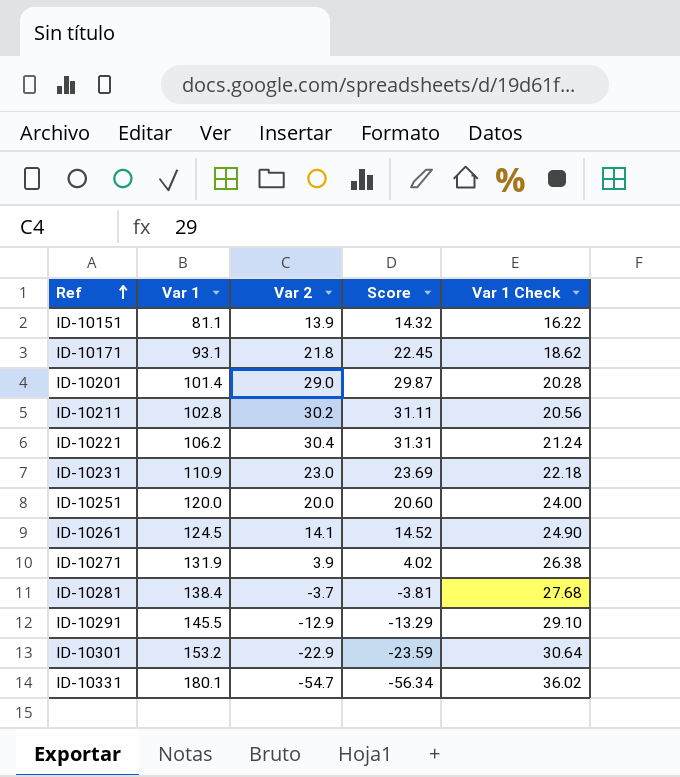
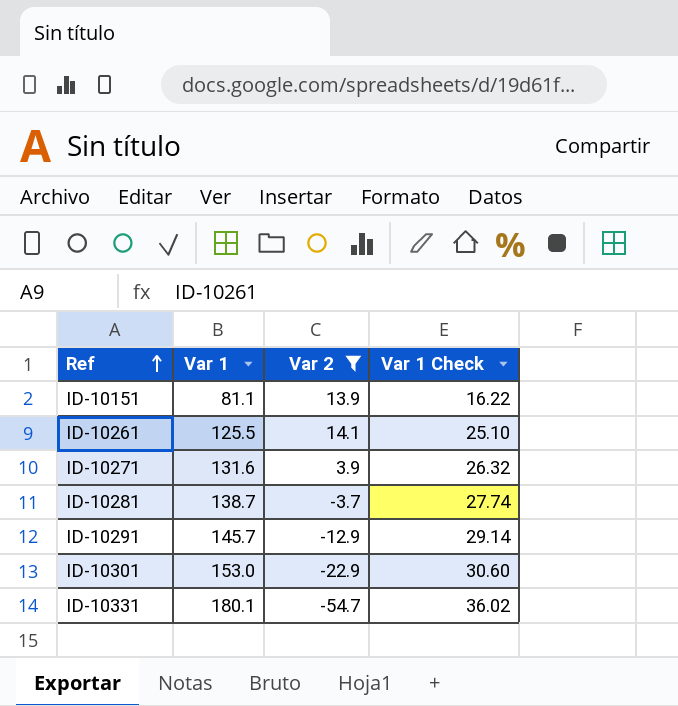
filter: none -> Var 2 <= 14.1
column Score | formula: [Var 2] * 1.03 -> none
ID-10261 | Var 1: 124.5 -> 125.5
ID-10261 | Var 1 Check: 24.90 -> 25.10
ID-10271 | Var 1: 131.9 -> 131.6
ID-10271 | Var 1 Check: 26.38 -> 26.32
ID-10281 | Var 1: 138.4 -> 138.7
ID-10281 | Var 1 Check: 27.68 -> 27.74
ID-10291 | Var 1: 145.5 -> 145.7
ID-10291 | Var 1 Check: 29.10 -> 29.14
ID-10301 | Var 1: 153.2 -> 153.0
ID-10301 | Var 1 Check: 30.64 -> 30.60

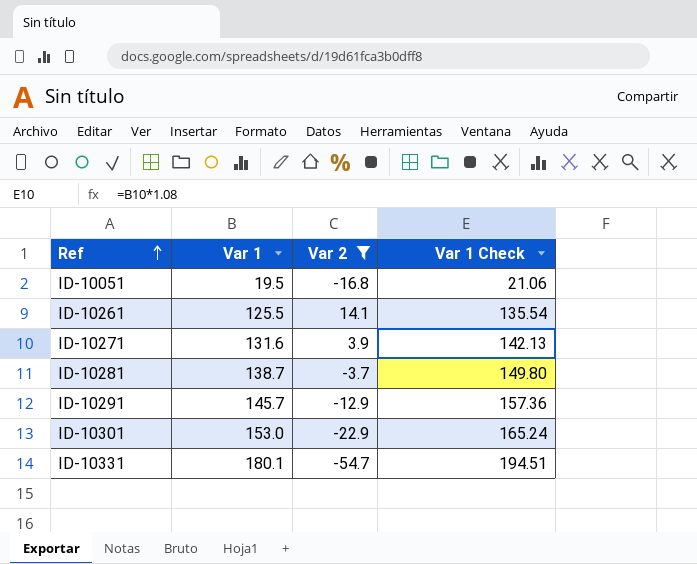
column Var 1 Check | formula: [Var 1] * 0.2 -> [Var 1] * 1.08
row ID-10151: 81.1 | 13.9 | 16.22 -> none
row ID-10051: none -> 19.5 | -16.8 | 21.06

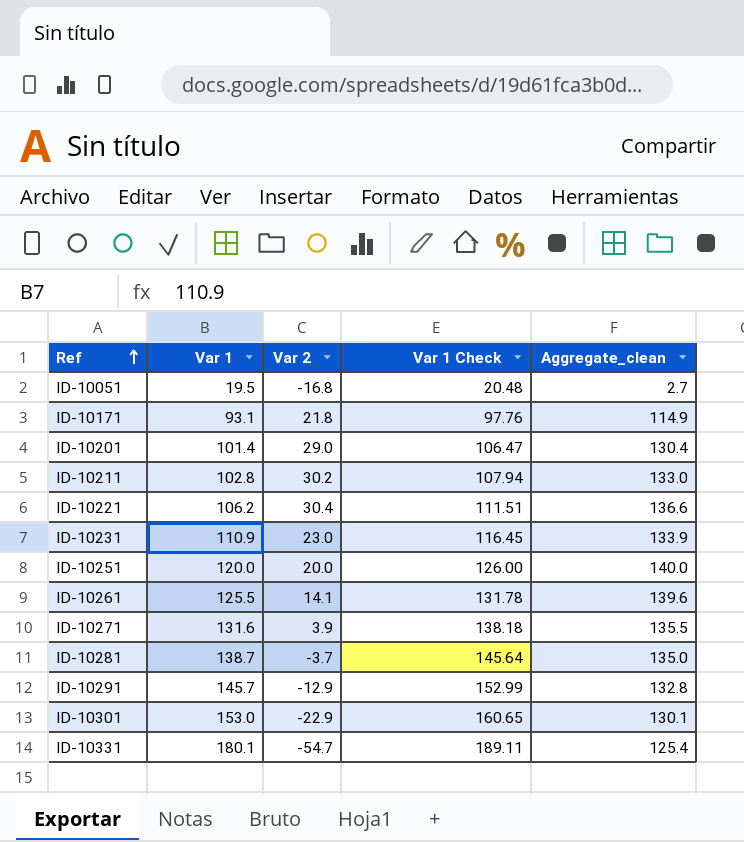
filter: Var 2 <= 14.1 -> none
column Var 1 Check | formula: [Var 1] * 1.08 -> [Var 1] * 1.05
column Aggregate_clean | formula: none -> [Var 1] + [Var 2]

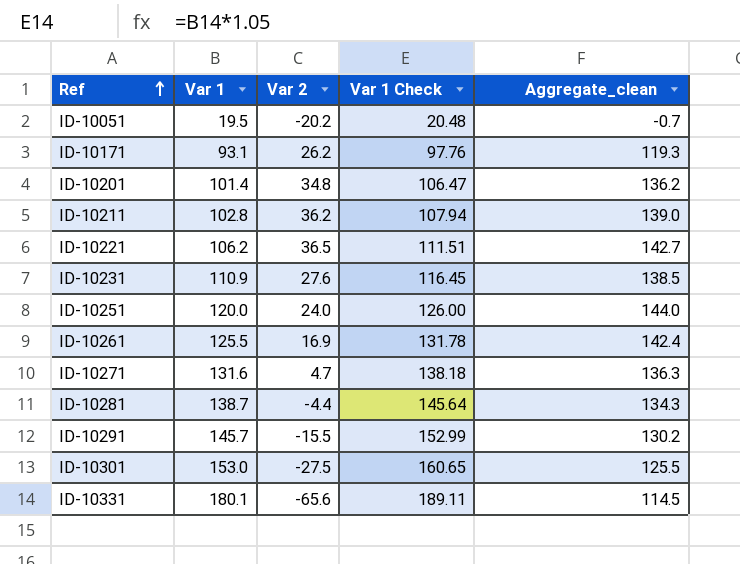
ID-10051 | Var 2: -16.8 -> -20.2
ID-10051 | Aggregate_clean: 2.7 -> -0.7
ID-10171 | Var 2: 21.8 -> 26.2
ID-10171 | Aggregate_clean: 114.9 -> 119.3
ID-10201 | Var 2: 29.0 -> 34.8
ID-10201 | Aggregate_clean: 130.4 -> 136.2
ID-10211 | Var 2: 30.2 -> 36.2
ID-10211 | Aggregate_clean: 133.0 -> 139.0
ID-10221 | Var 2: 30.4 -> 36.5
ID-10221 | Aggregate_clean: 136.6 -> 142.7
ID-10231 | Var 2: 23.0 -> 27.6
ID-10231 | Aggregate_clean: 133.9 -> 138.5
ID-10251 | Var 2: 20.0 -> 24.0
ID-10251 | Aggregate_clean: 140.0 -> 144.0
ID-10261 | Var 2: 14.1 -> 16.9
ID-10261 | Aggregate_clean: 139.6 -> 142.4
ID-10271 | Var 2: 3.9 -> 4.7
ID-10271 | Aggregate_clean: 135.5 -> 136.3
ID-10281 | Var 2: -3.7 -> -4.4
ID-10281 | Aggregate_clean: 135.0 -> 134.3
ID-10291 | Var 2: -12.9 -> -15.5
ID-10291 | Aggregate_clean: 132.8 -> 130.2
ID-10301 | Var 2: -22.9 -> -27.5
ID-10301 | Aggregate_clean: 130.1 -> 125.5
ID-10331 | Var 2: -54.7 -> -65.6
ID-10331 | Aggregate_clean: 125.4 -> 114.5

